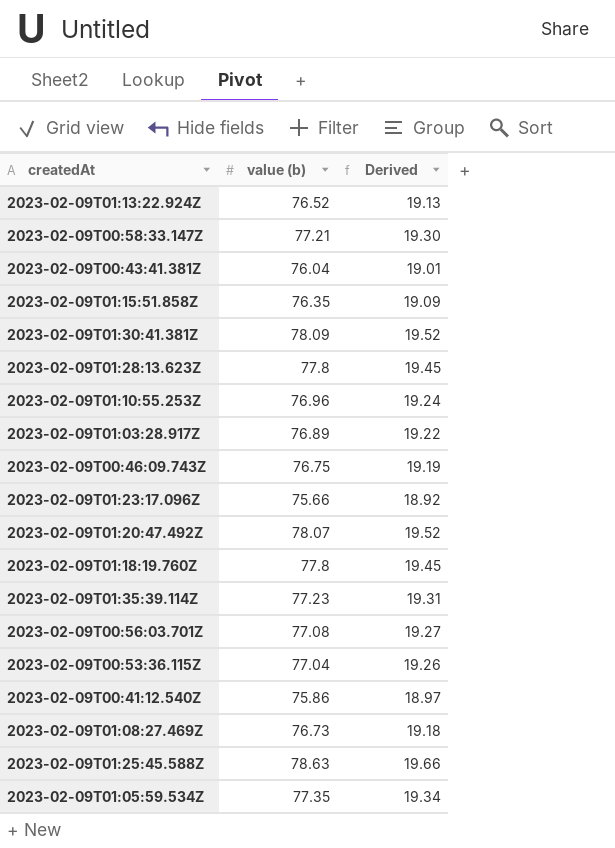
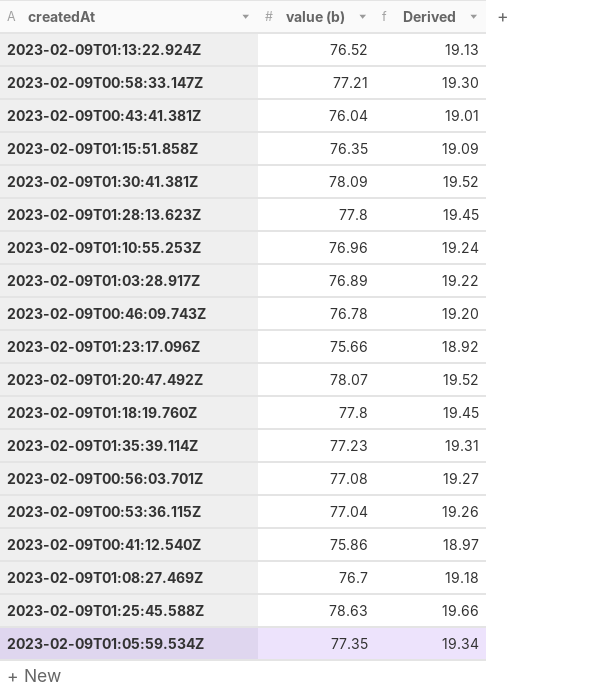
2023-02-09T00:46:09.743Z | value (b): 76.75 -> 76.78
2023-02-09T00:46:09.743Z | Derived: 19.19 -> 19.20
2023-02-09T01:08:27.469Z | value (b): 76.73 -> 76.7

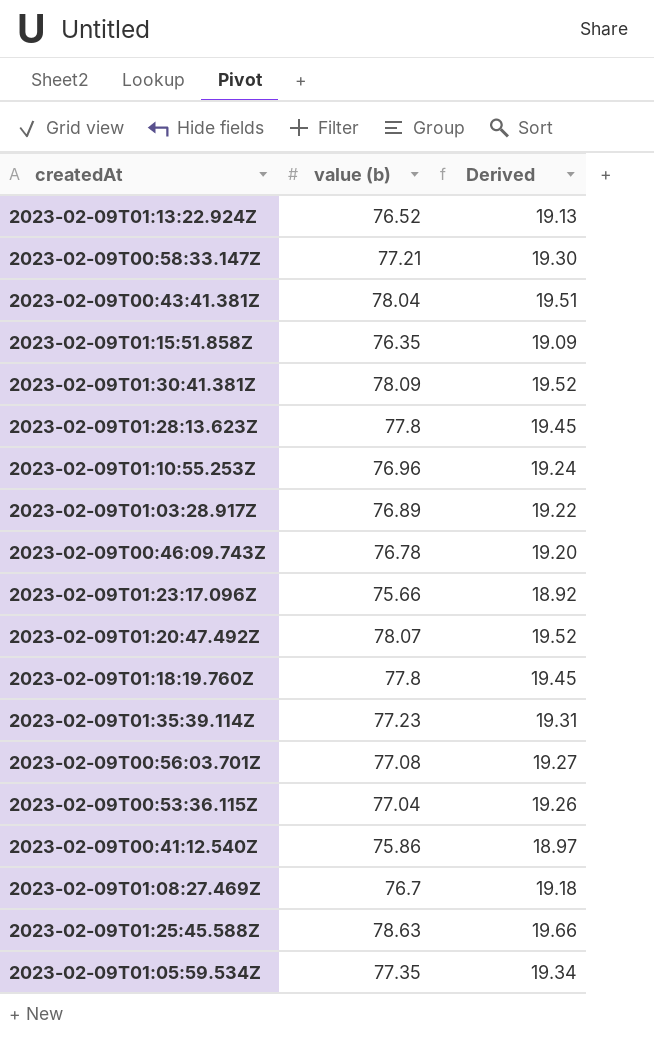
2023-02-09T00:43:41.381Z | value (b): 76.04 -> 78.04
2023-02-09T00:43:41.381Z | Derived: 19.01 -> 19.51

